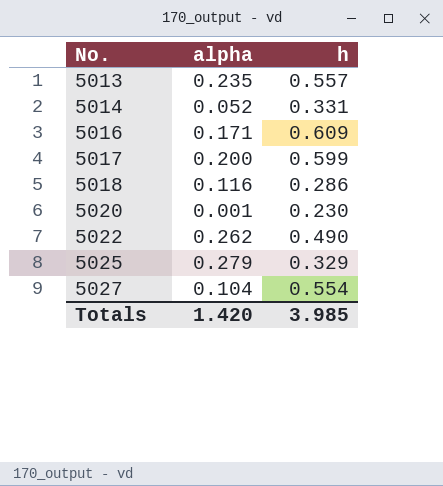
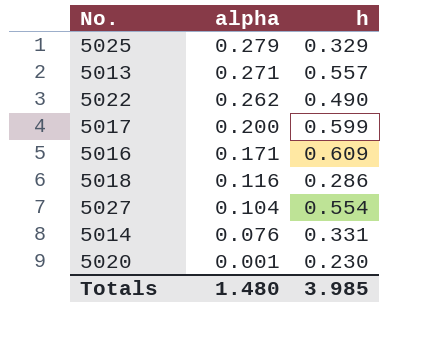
row order: No. ascending -> alpha descending
5013 | alpha: 0.235 -> 0.271
5014 | alpha: 0.052 -> 0.076
Totals | alpha: 1.420 -> 1.480

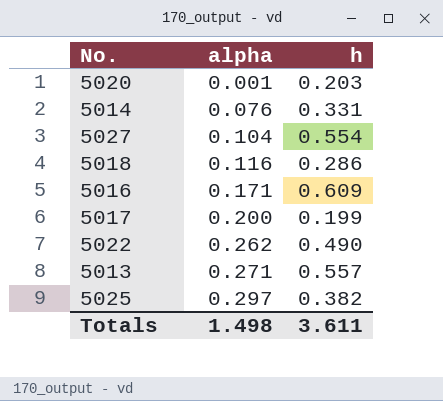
row order: alpha descending -> alpha ascending
5020 | h: 0.230 -> 0.203
5017 | h: 0.599 -> 0.199
5025 | alpha: 0.279 -> 0.297
5025 | h: 0.329 -> 0.382
Totals | alpha: 1.480 -> 1.498
Totals | h: 3.985 -> 3.611

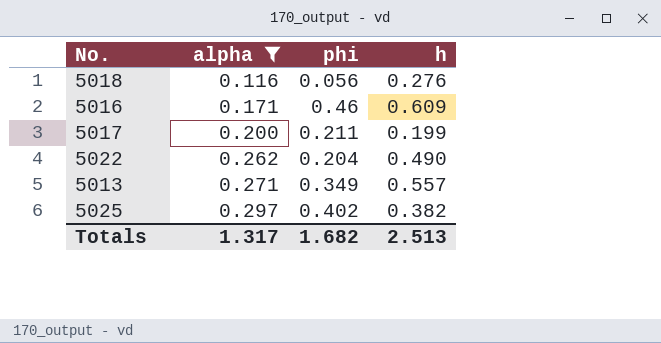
filter: none -> alpha >= 0.116
column phi | position: none -> 3
5018 | h: 0.286 -> 0.276
Totals | alpha: 1.498 -> 1.317
Totals | h: 3.611 -> 2.513

